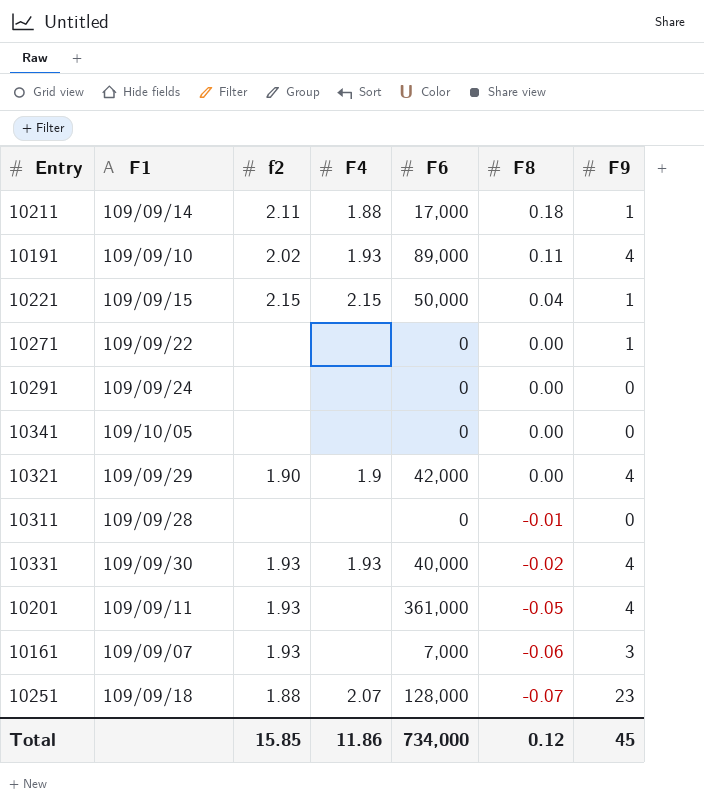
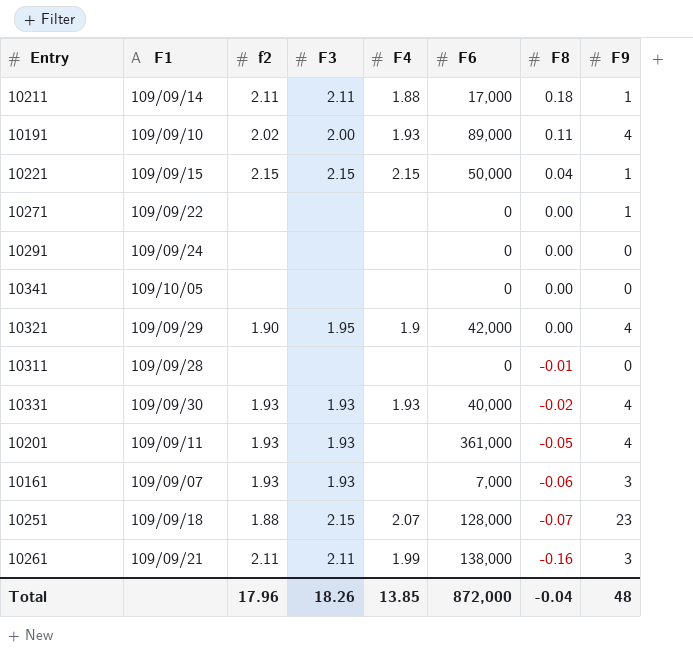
column F3 | position: none -> 4
row 10261: none -> 109/09/21 | 2.11 | 2.11 | 1.99 | 138,000 | -0.16 | 3
Total | f2: 15.85 -> 17.96
Total | F4: 11.86 -> 13.85
Total | F6: 734,000 -> 872,000
Total | F8: 0.12 -> -0.04
Total | F9: 45 -> 48

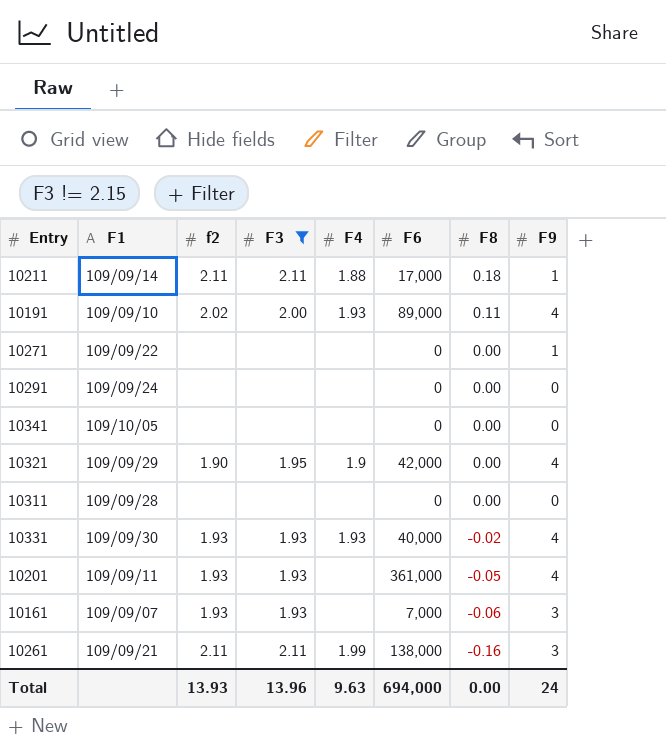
filter: none -> F3 != 2.15
10311 | F8: -0.01 -> 0.00
Total | f2: 17.96 -> 13.93
Total | F3: 18.26 -> 13.96
Total | F4: 13.85 -> 9.63
Total | F6: 872,000 -> 694,000
Total | F8: -0.04 -> 0.00
Total | F9: 48 -> 24

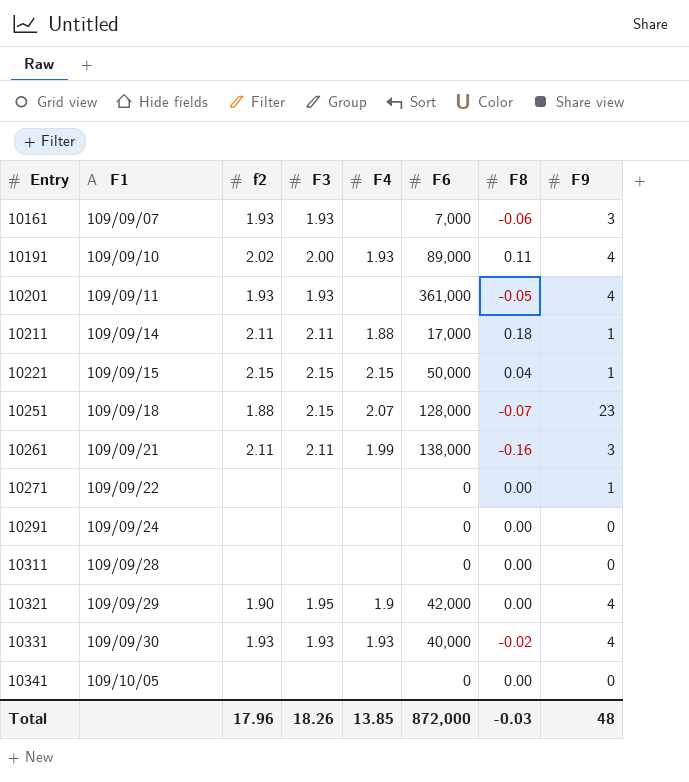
filter: F3 != 2.15 -> none
row order: F8 descending -> Entry ascending
Total | f2: 13.93 -> 17.96
Total | F3: 13.96 -> 18.26
Total | F4: 9.63 -> 13.85
Total | F6: 694,000 -> 872,000
Total | F8: 0.00 -> -0.03
Total | F9: 24 -> 48

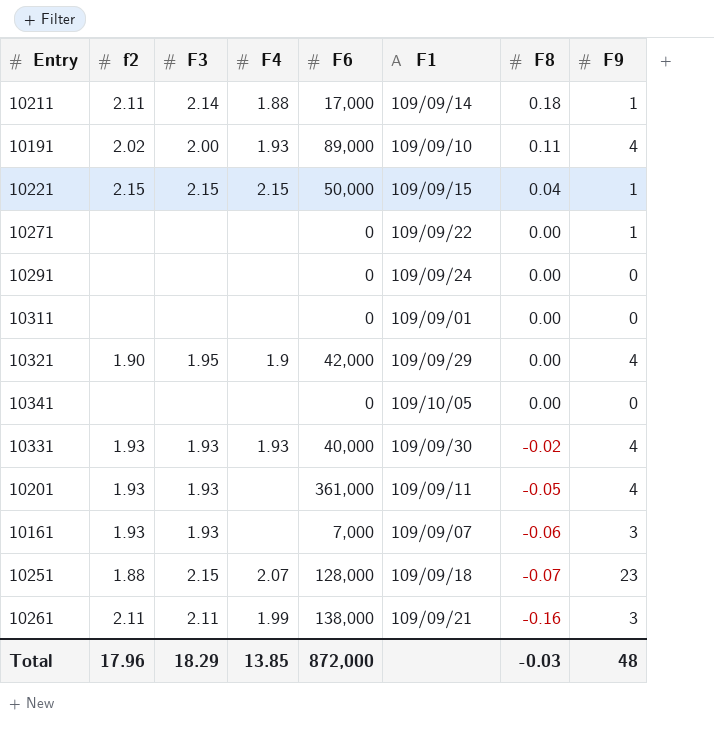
row order: Entry ascending -> F8 descending
column F1 | position: 2 -> 6
10211 | F3: 2.11 -> 2.14
10311 | F1: 109/09/28 -> 109/09/01
Total | F3: 18.26 -> 18.29

